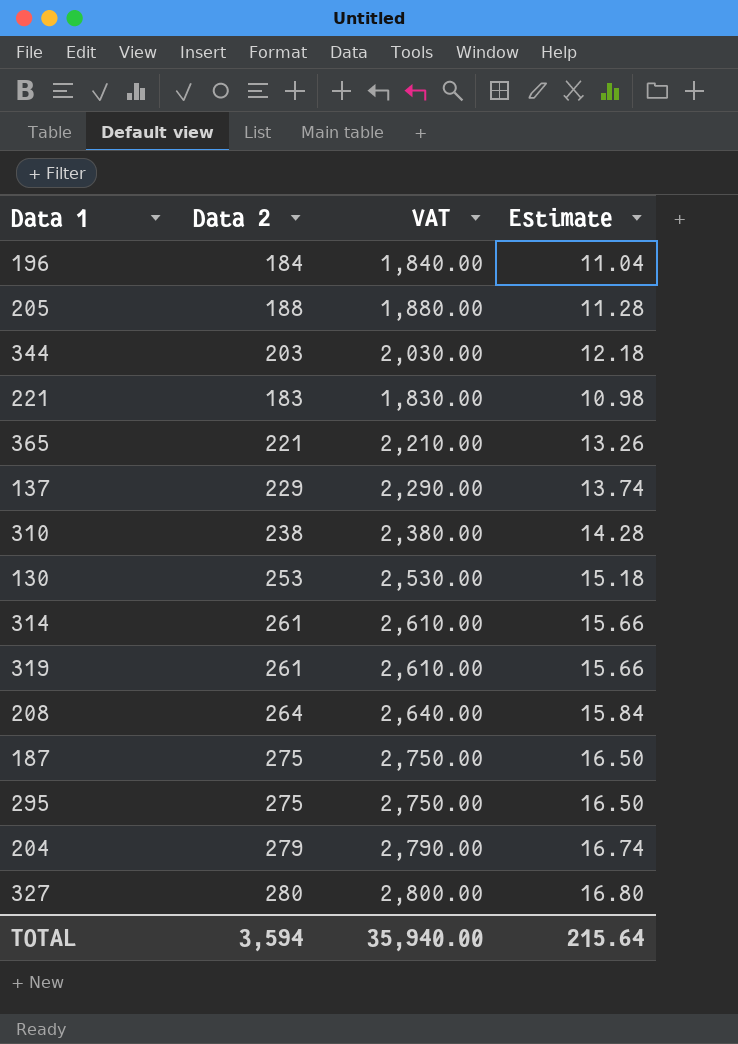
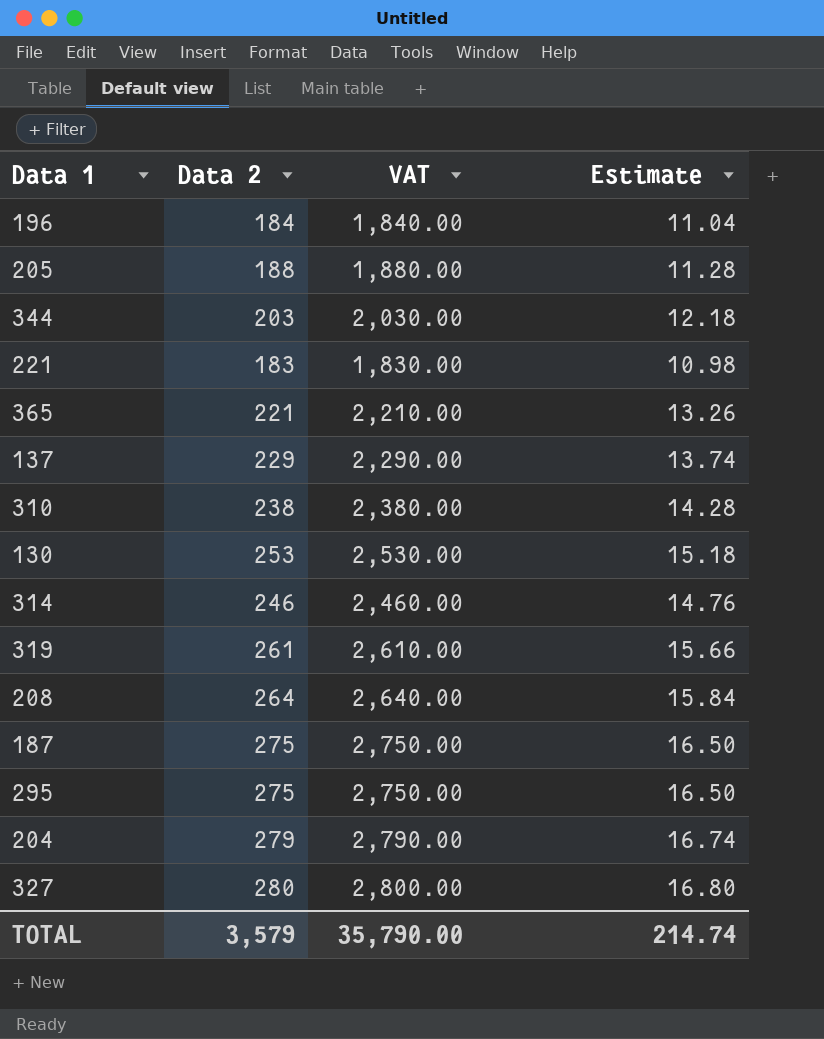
314 | Data 2: 261 -> 246
314 | VAT: 2,610.00 -> 2,460.00
314 | Estimate: 15.66 -> 14.76
TOTAL | Data 2: 3,594 -> 3,579
TOTAL | VAT: 35,940.00 -> 35,790.00
TOTAL | Estimate: 215.64 -> 214.74

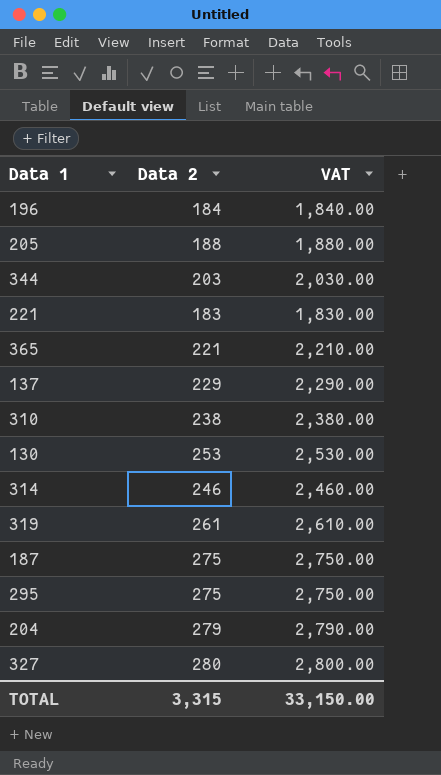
column Estimate | formula: [Data 2] * 0.06 -> none
row 208: 264 | 2,640.00 | 15.84 -> none
TOTAL | Data 2: 3,579 -> 3,315
TOTAL | VAT: 35,790.00 -> 33,150.00

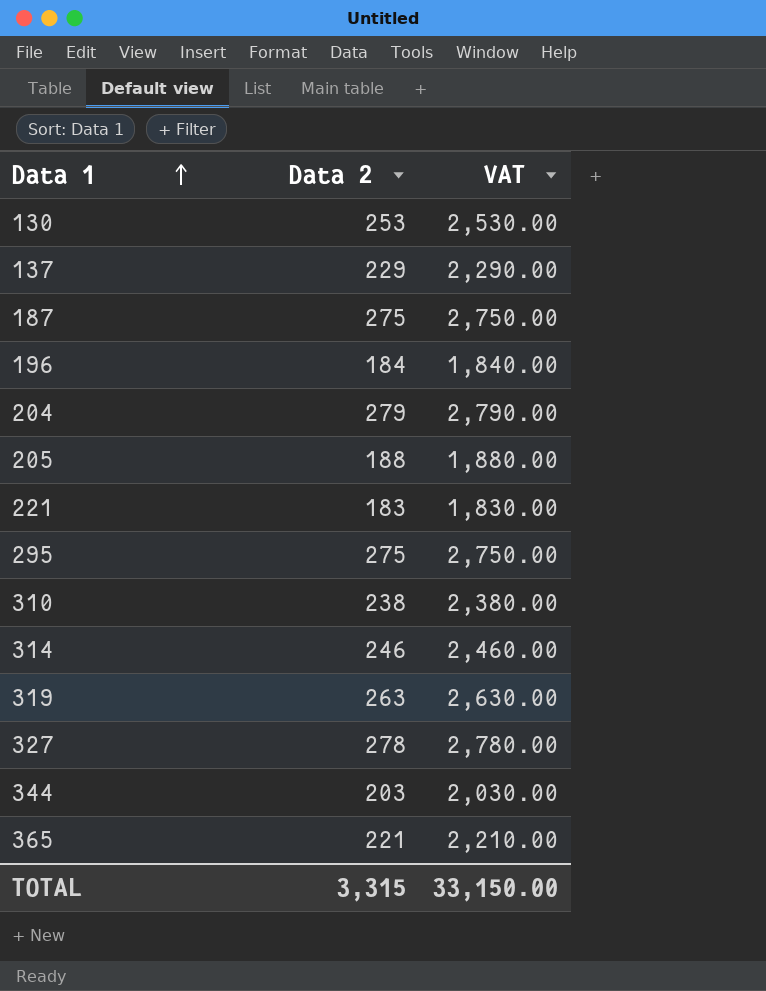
row order: none -> Data 1 ascending
319 | Data 2: 261 -> 263
319 | VAT: 2,610.00 -> 2,630.00
327 | Data 2: 280 -> 278
327 | VAT: 2,800.00 -> 2,780.00

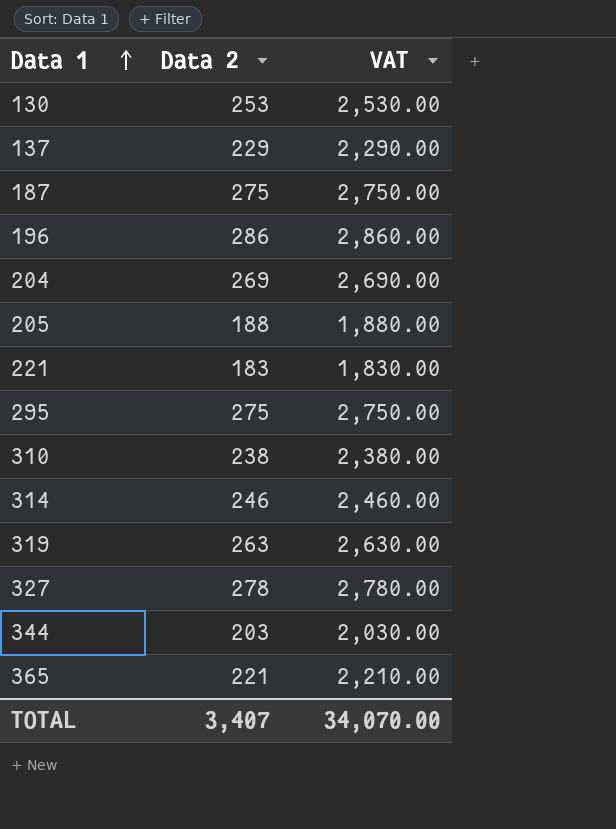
196 | Data 2: 184 -> 286
196 | VAT: 1,840.00 -> 2,860.00
204 | Data 2: 279 -> 269
204 | VAT: 2,790.00 -> 2,690.00
TOTAL | Data 2: 3,315 -> 3,407
TOTAL | VAT: 33,150.00 -> 34,070.00

